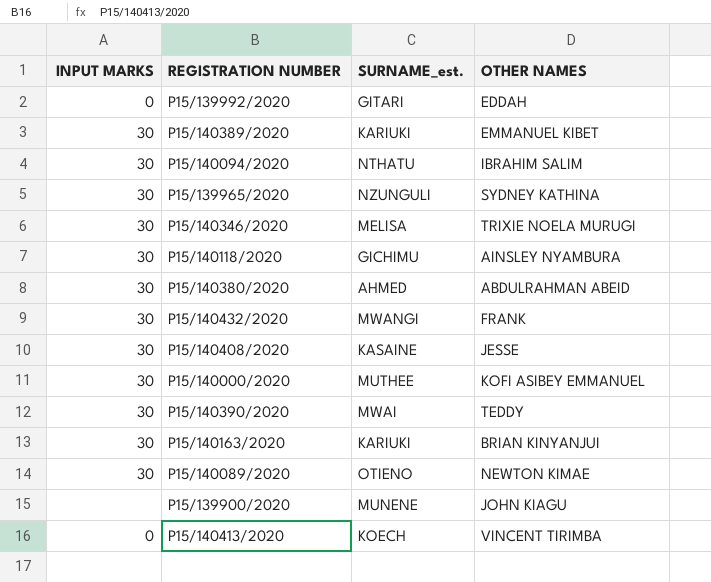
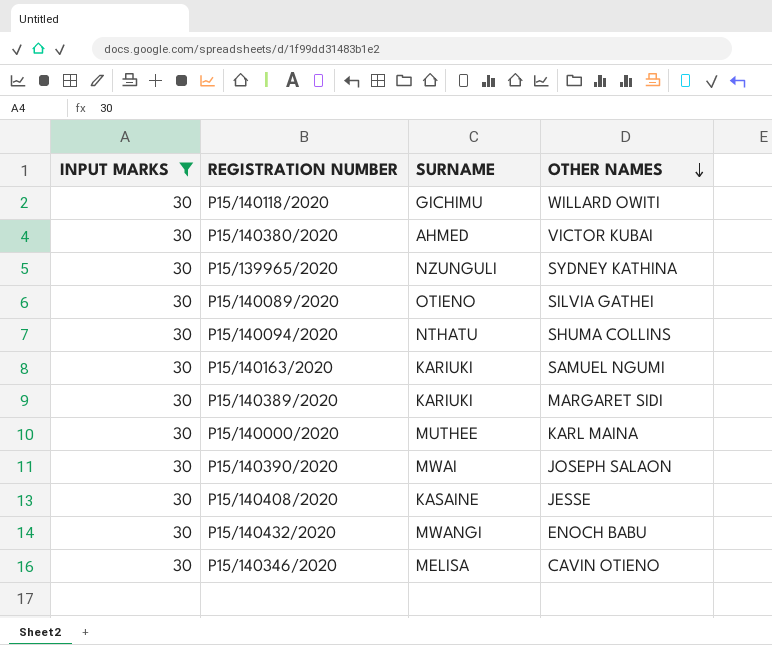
filter: none -> INPUT MARKS = 30
row order: none -> OTHER NAMES descending
column name: SURNAME_est. -> SURNAME
P15/140118/2020 | OTHER NAMES: AINSLEY NYAMBURA -> WILLARD OWITI
P15/140380/2020 | OTHER NAMES: ABDULRAHMAN ABEID -> VICTOR KUBAI
P15/140089/2020 | OTHER NAMES: NEWTON KIMAE -> SILVIA GATHEI
P15/140094/2020 | OTHER NAMES: IBRAHIM SALIM -> SHUMA COLLINS
P15/140163/2020 | OTHER NAMES: BRIAN KINYANJUI -> SAMUEL NGUMI
P15/140389/2020 | OTHER NAMES: EMMANUEL KIBET -> MARGARET SIDI
P15/140000/2020 | OTHER NAMES: KOFI ASIBEY EMMANUEL -> KARL MAINA
P15/140390/2020 | OTHER NAMES: TEDDY -> JOSEPH SALAON
P15/140432/2020 | OTHER NAMES: FRANK -> ENOCH BABU
P15/140346/2020 | OTHER NAMES: TRIXIE NOELA MURUGI -> CAVIN OTIENO

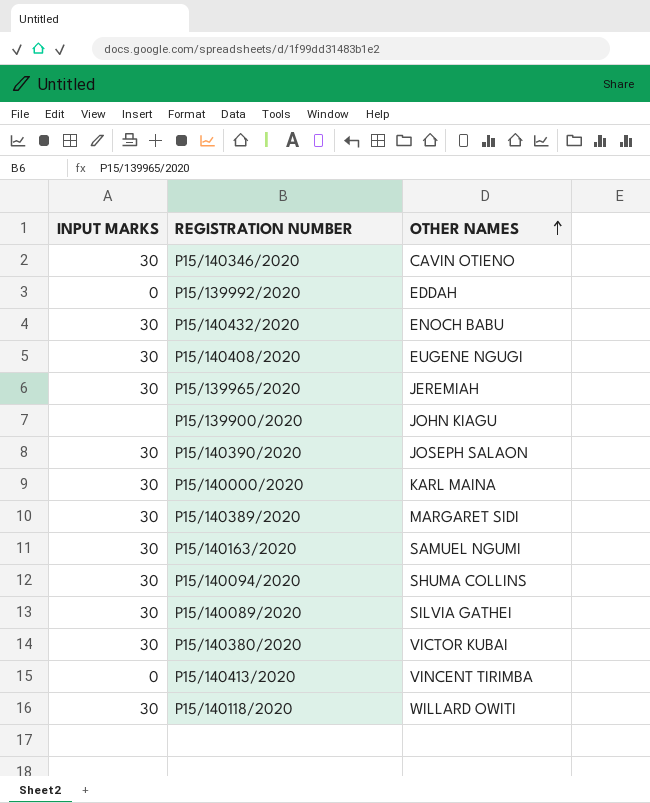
filter: INPUT MARKS = 30 -> none
row order: OTHER NAMES descending -> OTHER NAMES ascending
column SURNAME | position: 3 -> none
P15/140408/2020 | OTHER NAMES: JESSE -> EUGENE NGUGI
P15/139965/2020 | OTHER NAMES: SYDNEY KATHINA -> JEREMIAH

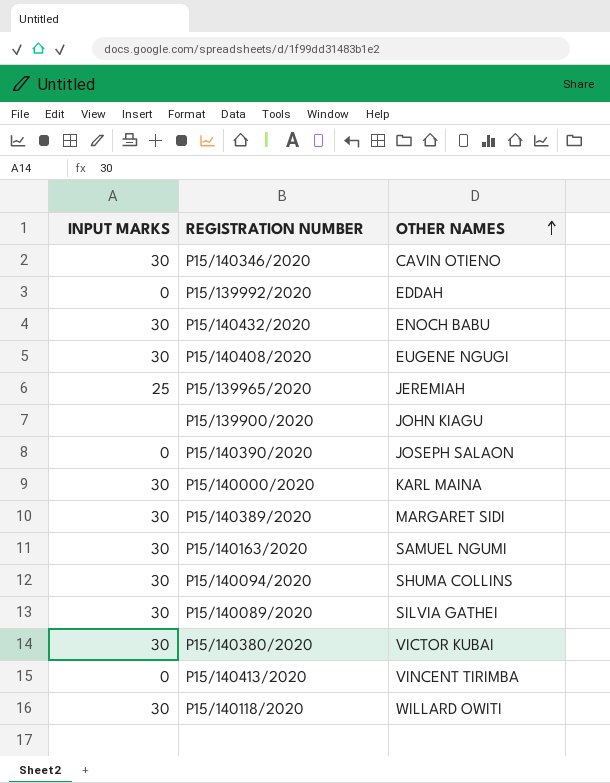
P15/139965/2020 | INPUT MARKS: 30 -> 25
P15/140390/2020 | INPUT MARKS: 30 -> 0

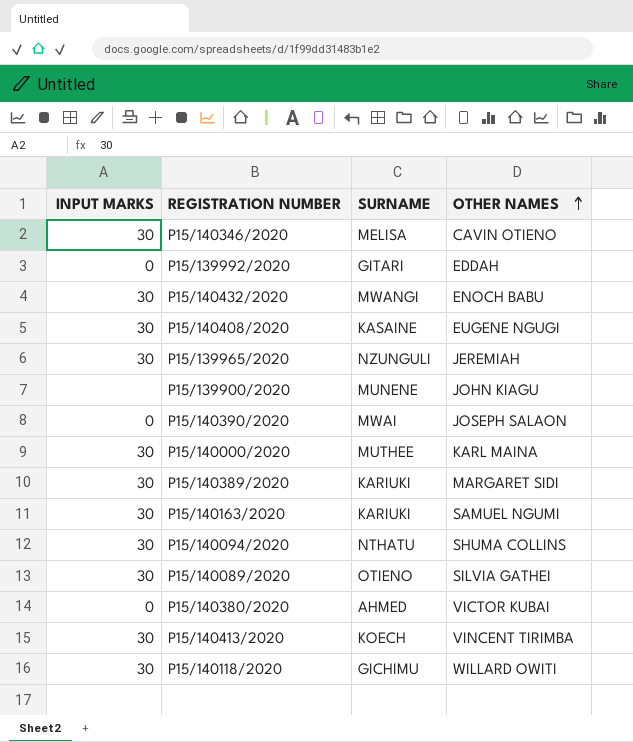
column SURNAME | position: none -> 3
P15/139965/2020 | INPUT MARKS: 25 -> 30
P15/140380/2020 | INPUT MARKS: 30 -> 0
P15/140413/2020 | INPUT MARKS: 0 -> 30

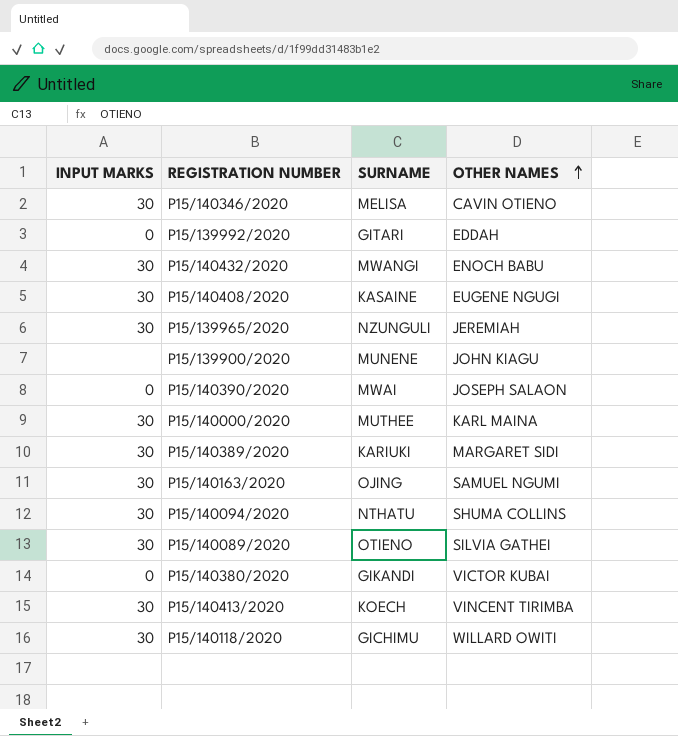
P15/140163/2020 | SURNAME: KARIUKI -> OJING
P15/140380/2020 | SURNAME: AHMED -> GIKANDI

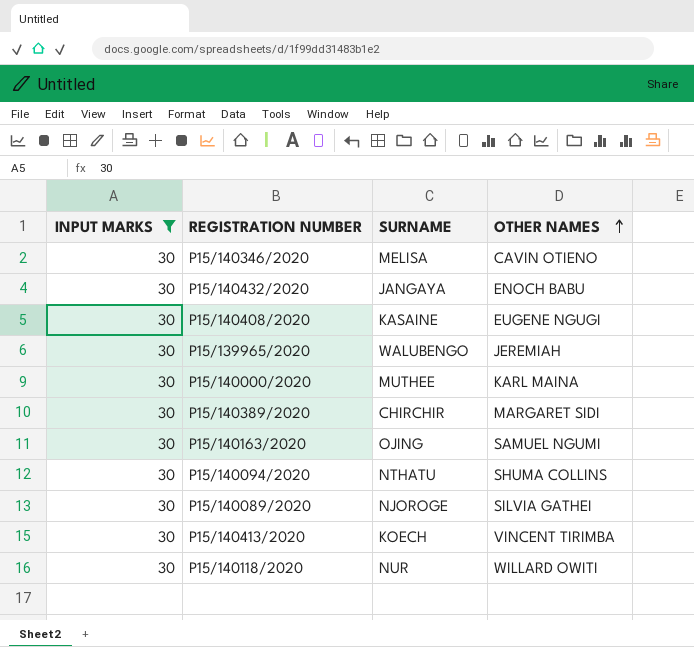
filter: none -> INPUT MARKS = 30
P15/140432/2020 | SURNAME: MWANGI -> JANGAYA
P15/139965/2020 | SURNAME: NZUNGULI -> WALUBENGO
P15/140389/2020 | SURNAME: KARIUKI -> CHIRCHIR
P15/140089/2020 | SURNAME: OTIENO -> NJOROGE
P15/140118/2020 | SURNAME: GICHIMU -> NUR

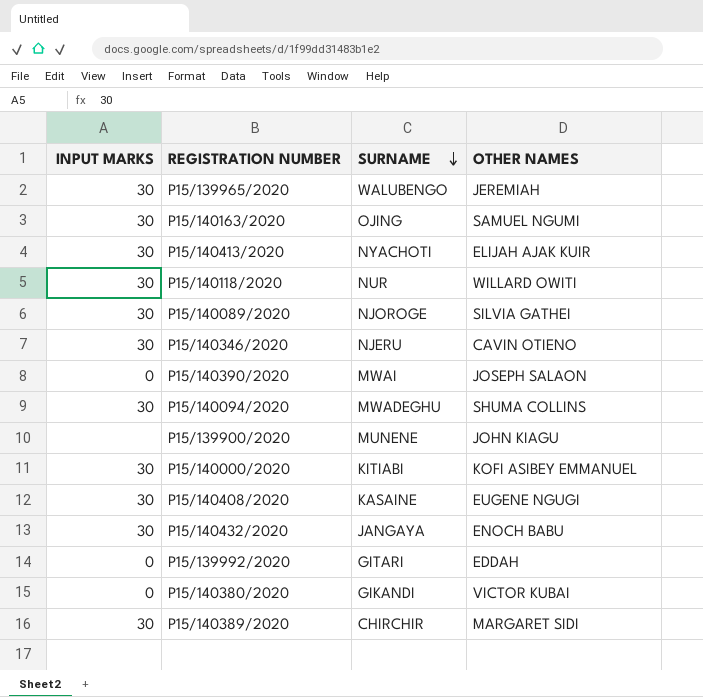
filter: INPUT MARKS = 30 -> none
row order: OTHER NAMES ascending -> SURNAME descending
P15/140413/2020 | SURNAME: KOECH -> NYACHOTI
P15/140413/2020 | OTHER NAMES: VINCENT TIRIMBA -> ELIJAH AJAK KUIR
P15/140346/2020 | SURNAME: MELISA -> NJERU
P15/140094/2020 | SURNAME: NTHATU -> MWADEGHU
P15/140000/2020 | SURNAME: MUTHEE -> KITIABI
P15/140000/2020 | OTHER NAMES: KARL MAINA -> KOFI ASIBEY EMMANUEL

